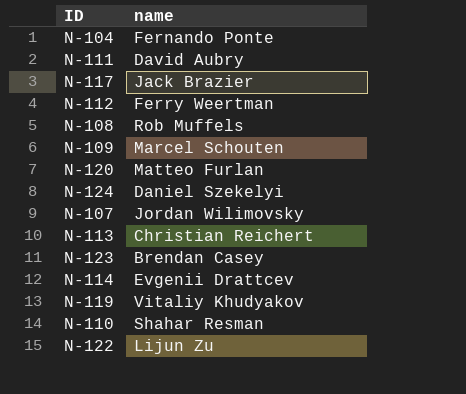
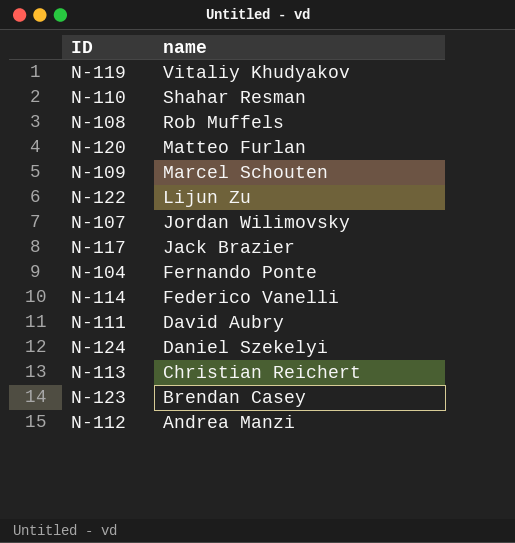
row order: none -> name descending
N-114 | name: Evgenii Drattcev -> Federico Vanelli
N-112 | name: Ferry Weertman -> Andrea Manzi

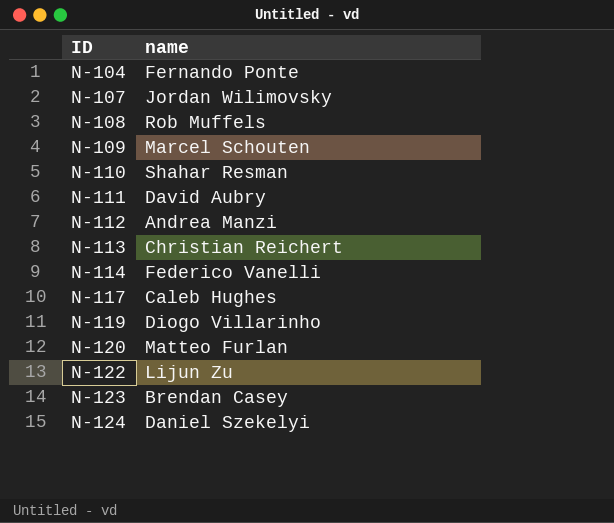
row order: name descending -> ID ascending
N-117 | name: Jack Brazier -> Caleb Hughes
N-119 | name: Vitaliy Khudyakov -> Diogo Villarinho

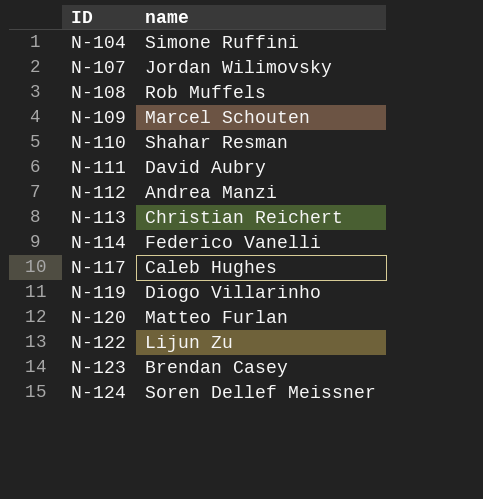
N-104 | name: Fernando Ponte -> Simone Ruffini
N-124 | name: Daniel Szekelyi -> Soren Dellef Meissner

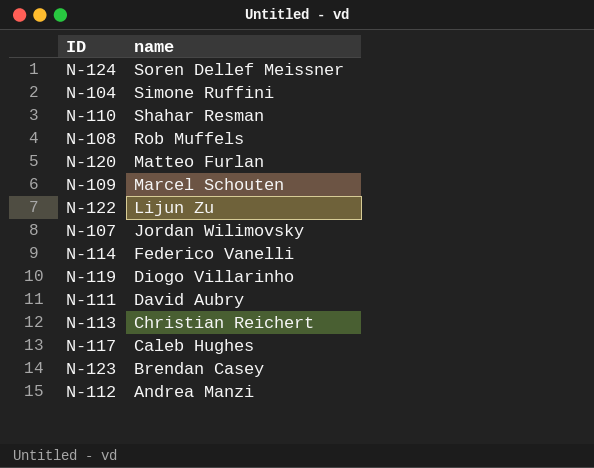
row order: ID ascending -> name descending

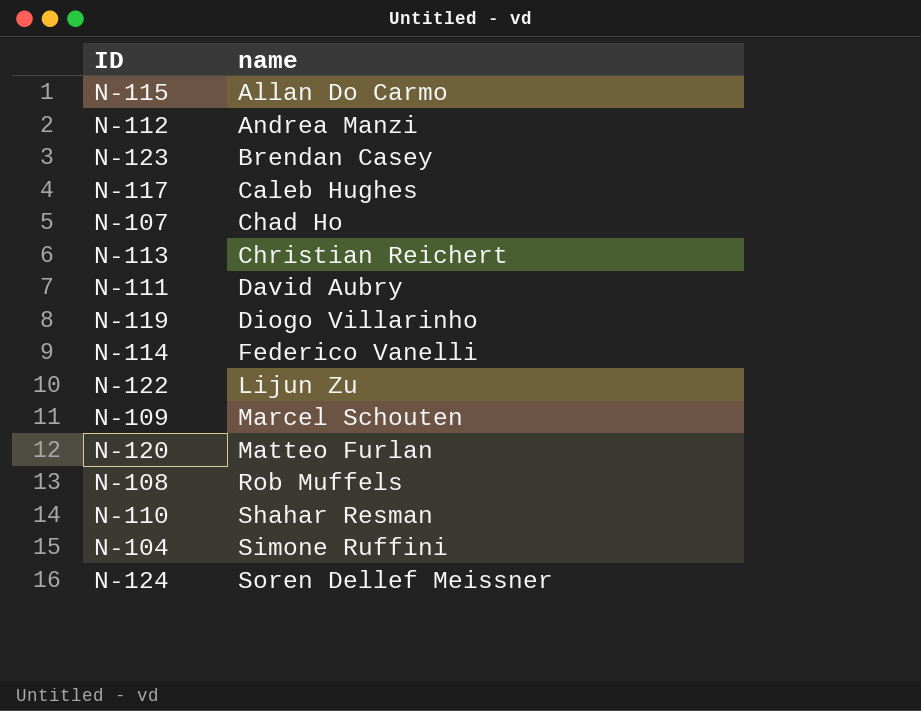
row order: name descending -> name ascending
row N-115: none -> Allan Do Carmo
N-107 | name: Jordan Wilimovsky -> Chad Ho

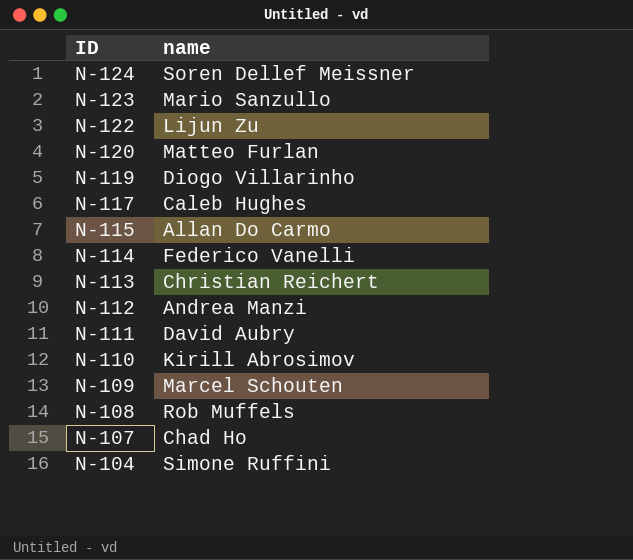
row order: name ascending -> ID descending
N-123 | name: Brendan Casey -> Mario Sanzullo
N-110 | name: Shahar Resman -> Kirill Abrosimov

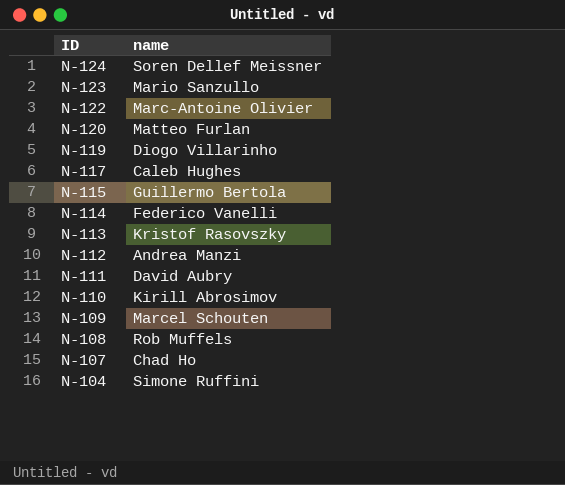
N-122 | name: Lijun Zu -> Marc-Antoine Olivier
N-115 | name: Allan Do Carmo -> Guillermo Bertola
N-113 | name: Christian Reichert -> Kristof Rasovszky

